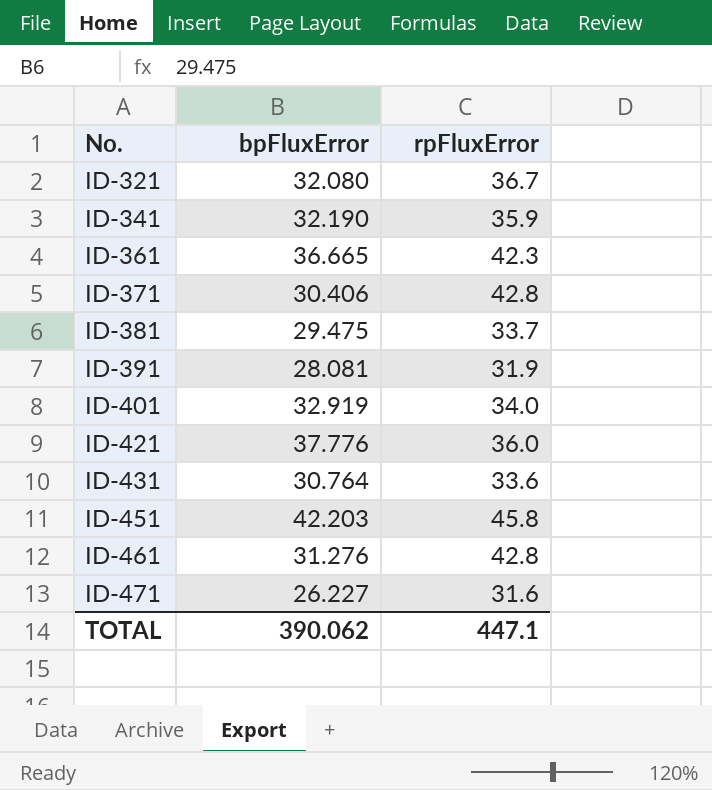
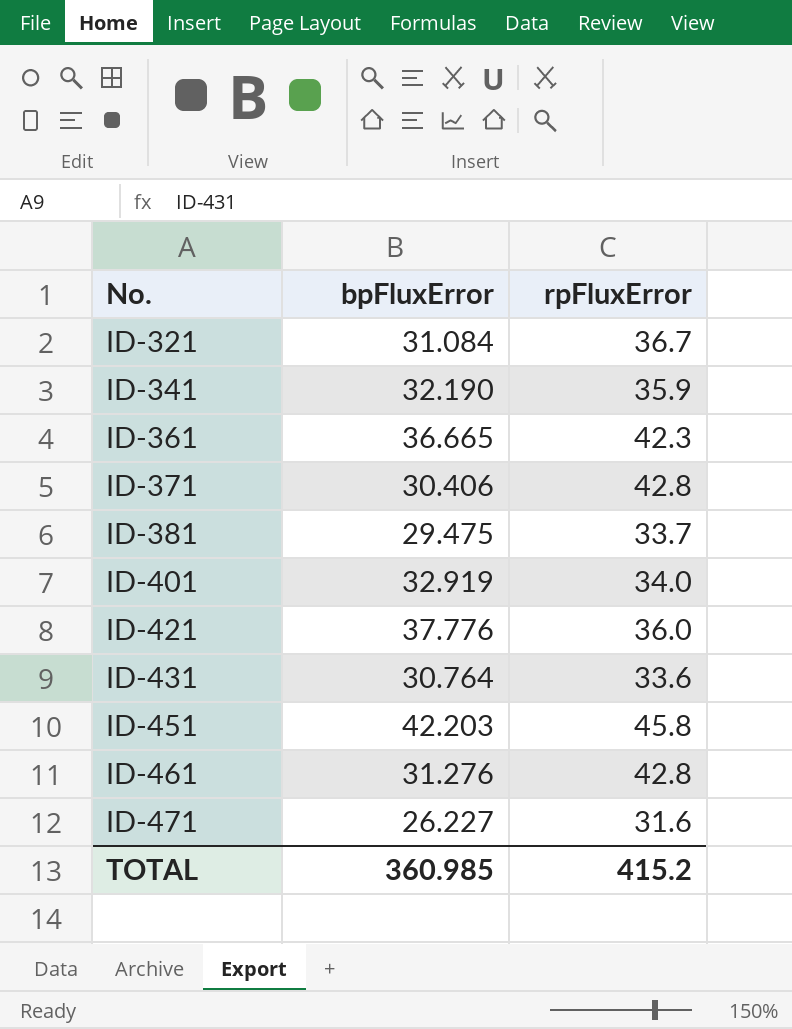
row ID-391: 28.081 | 31.9 -> none
ID-321 | bpFluxError: 32.080 -> 31.084
TOTAL | bpFluxError: 390.062 -> 360.985
TOTAL | rpFluxError: 447.1 -> 415.2

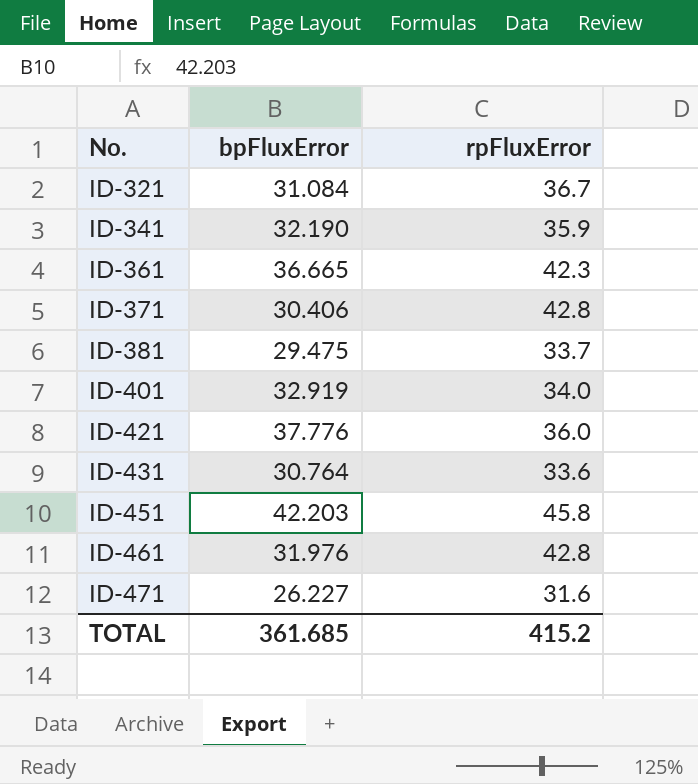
ID-461 | bpFluxError: 31.276 -> 31.976
TOTAL | bpFluxError: 360.985 -> 361.685

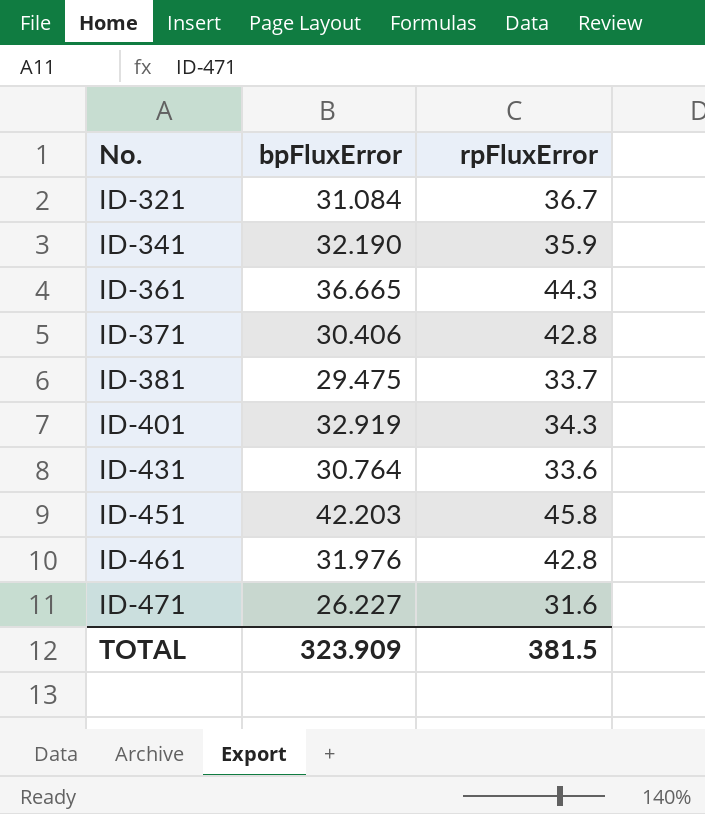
row ID-421: 37.776 | 36.0 -> none
ID-361 | rpFluxError: 42.3 -> 44.3
ID-401 | rpFluxError: 34.0 -> 34.3
TOTAL | bpFluxError: 361.685 -> 323.909
TOTAL | rpFluxError: 415.2 -> 381.5

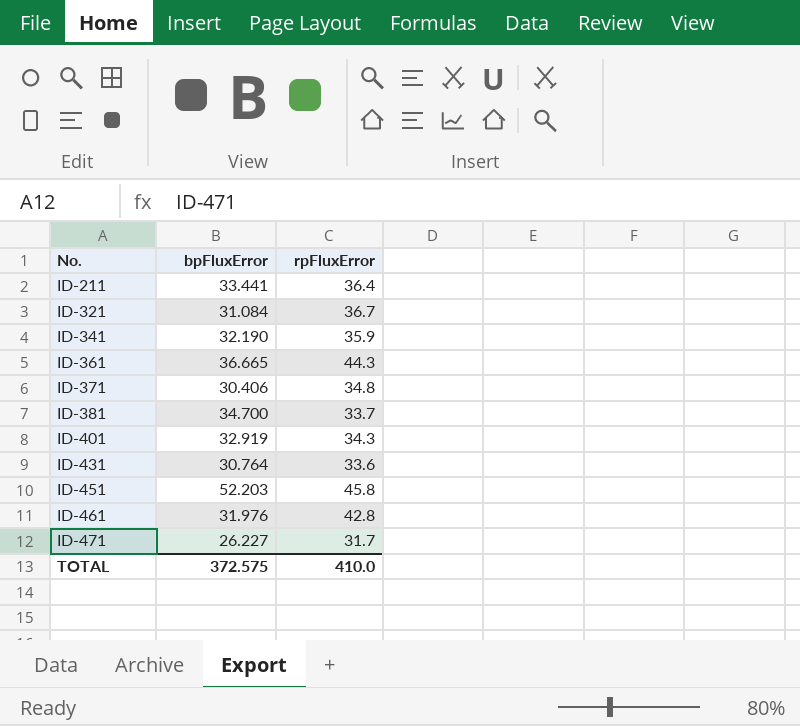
row ID-211: none -> 33.441 | 36.4
ID-371 | rpFluxError: 42.8 -> 34.8
ID-381 | bpFluxError: 29.475 -> 34.700
ID-451 | bpFluxError: 42.203 -> 52.203
ID-471 | rpFluxError: 31.6 -> 31.7
TOTAL | bpFluxError: 323.909 -> 372.575
TOTAL | rpFluxError: 381.5 -> 410.0

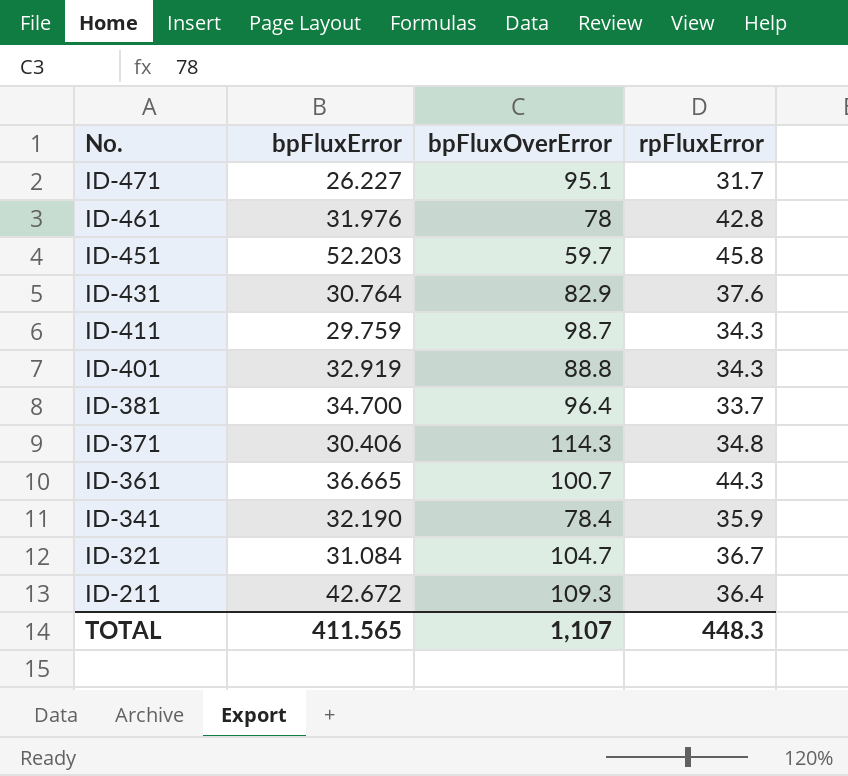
row order: No. ascending -> No. descending
column bpFluxOverError | position: none -> 3
ID-431 | rpFluxError: 33.6 -> 37.6
row ID-411: none -> 29.759 | 98.7 | 34.3
ID-211 | bpFluxError: 33.441 -> 42.672
TOTAL | bpFluxError: 372.575 -> 411.565
TOTAL | rpFluxError: 410.0 -> 448.3

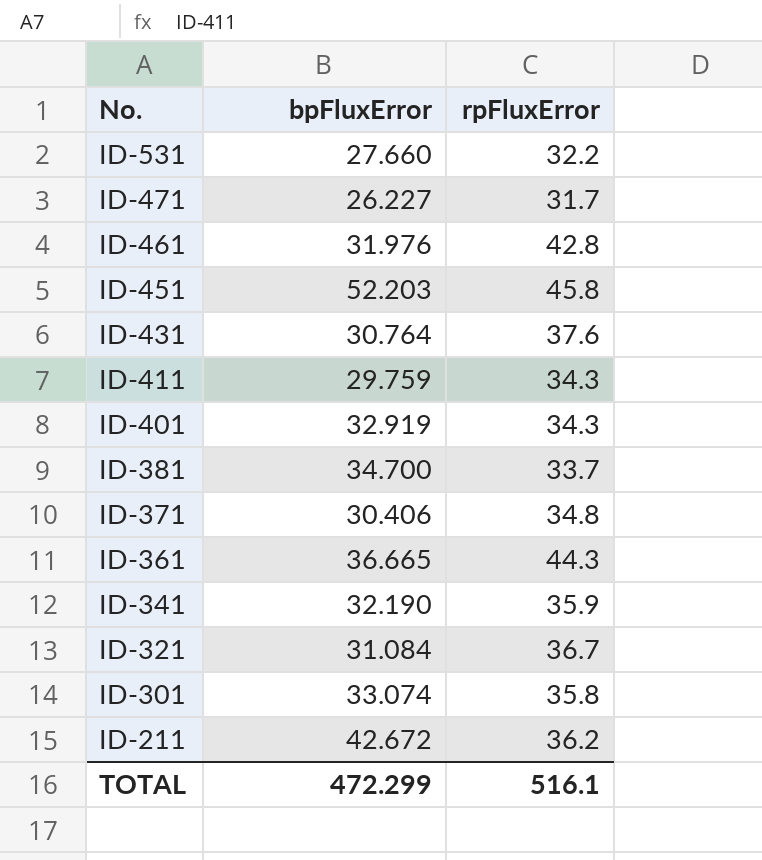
column bpFluxOverError | position: 3 -> none
row ID-531: none -> 27.660 | 32.2
row ID-301: none -> 33.074 | 35.8
ID-211 | rpFluxError: 36.4 -> 36.2
TOTAL | bpFluxError: 411.565 -> 472.299
TOTAL | rpFluxError: 448.3 -> 516.1

